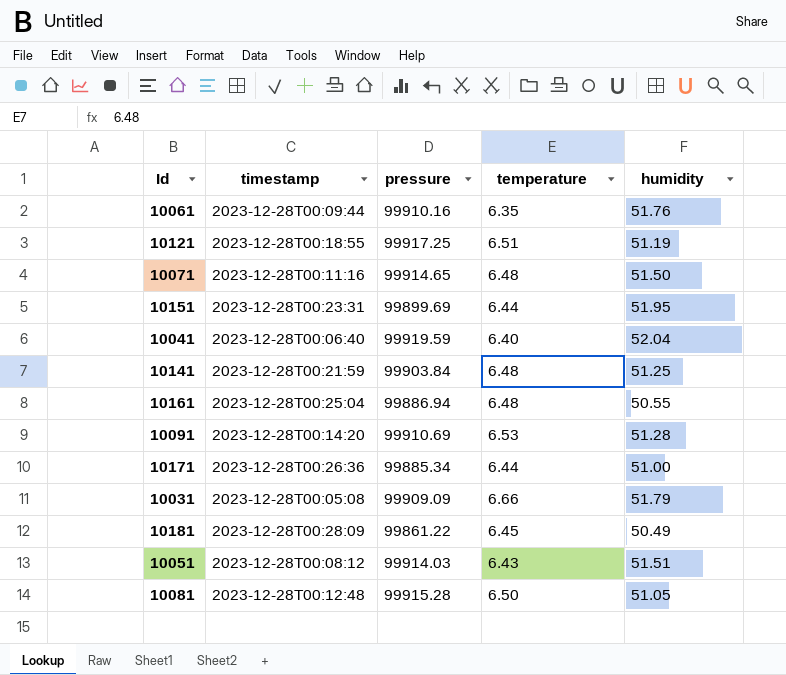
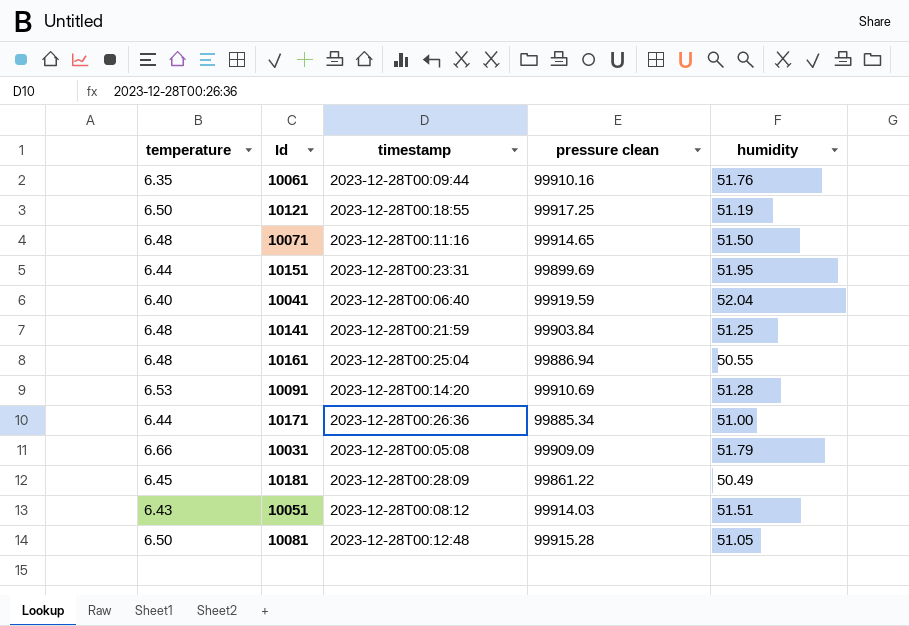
column temperature | position: 4 -> 1
column name: pressure -> pressure clean
10121 | temperature: 6.51 -> 6.50

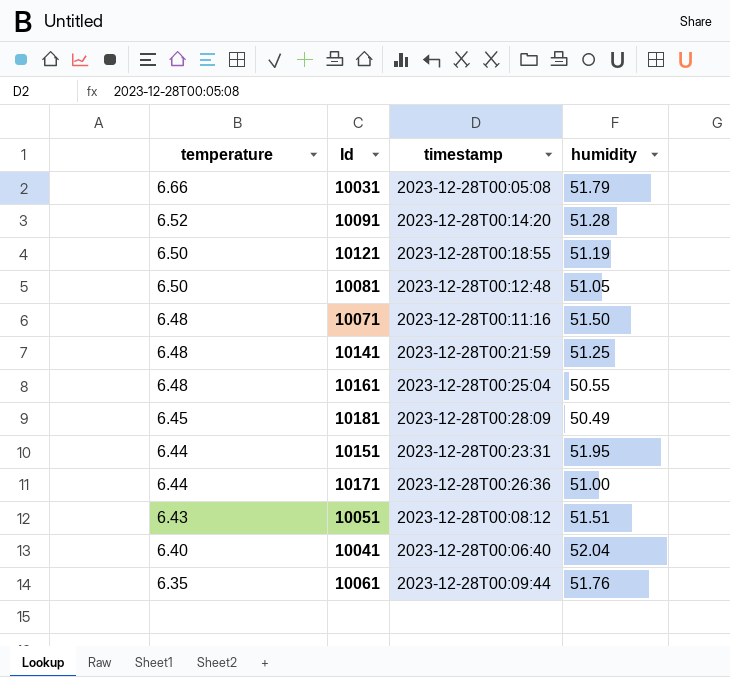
row order: none -> temperature descending
column pressure clean | position: 4 -> none
10091 | temperature: 6.53 -> 6.52

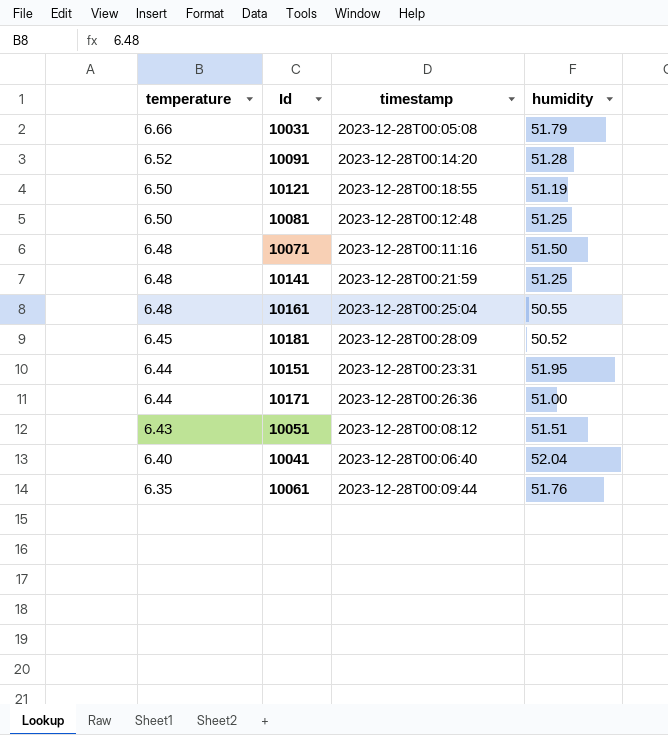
10081 | humidity: 51.05 -> 51.25
10181 | humidity: 50.49 -> 50.52

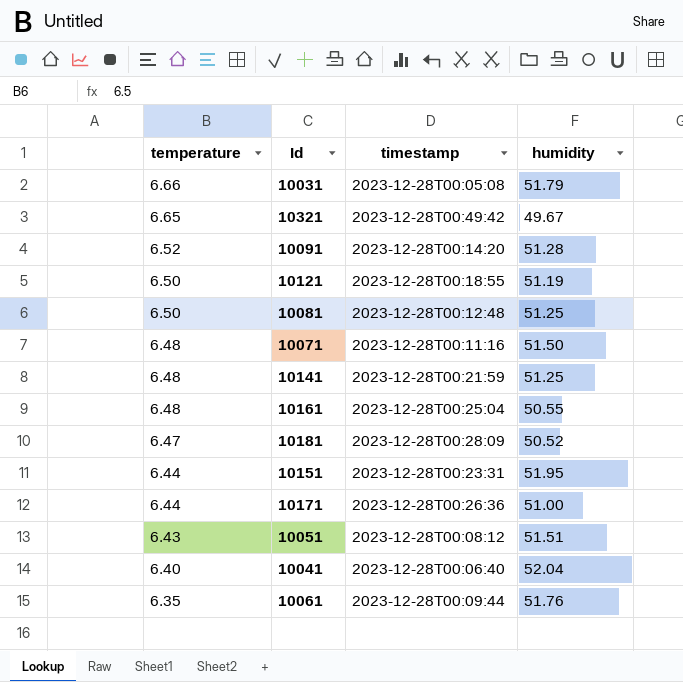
row 10321: none -> 6.65 | 2023-12-28T00:49:42 | 49.67
10181 | temperature: 6.45 -> 6.47

